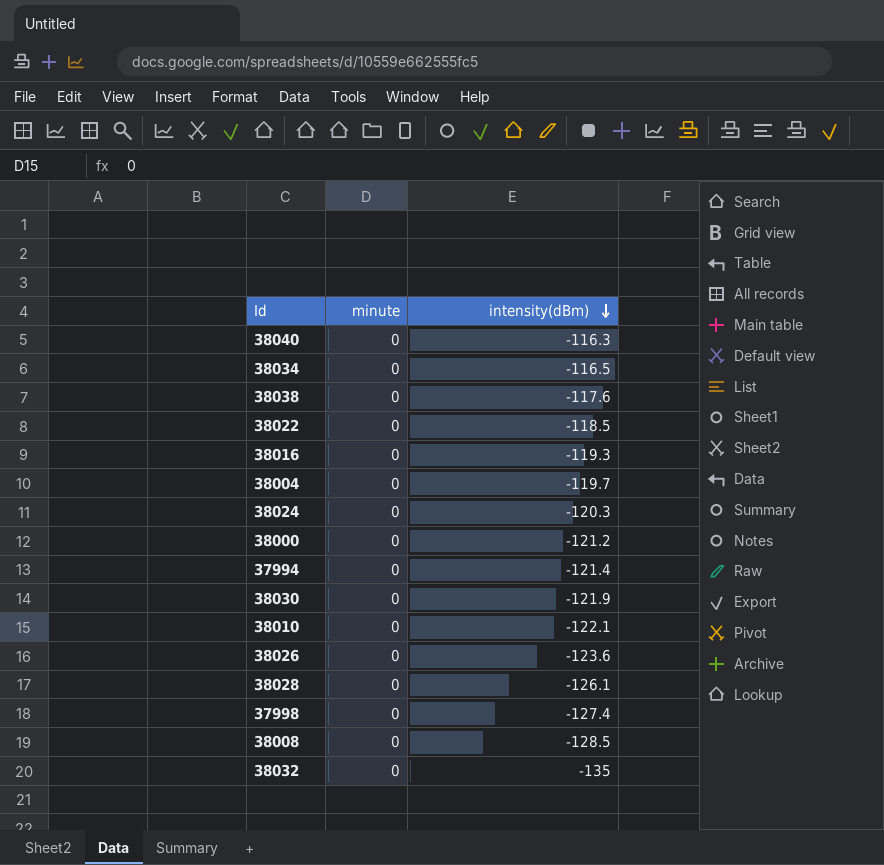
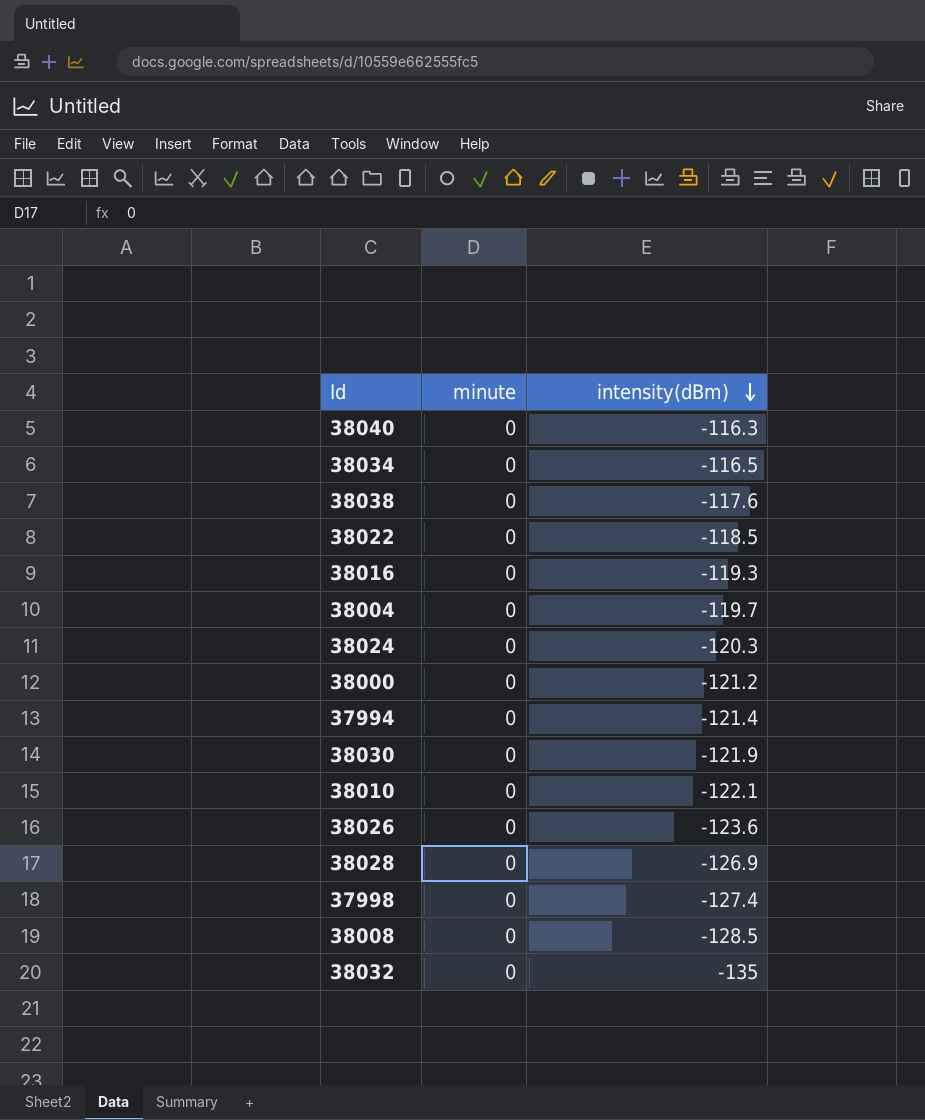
38028 | intensity(dBm): -126.1 -> -126.9

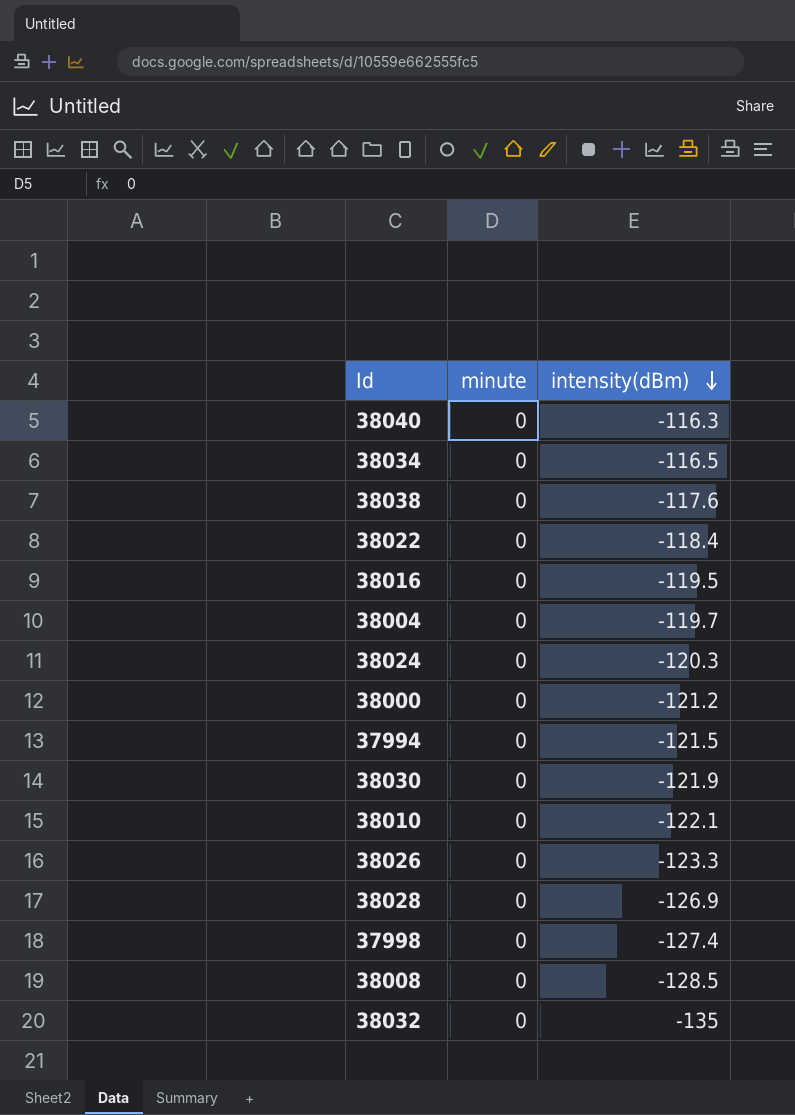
38022 | intensity(dBm): -118.5 -> -118.4
38016 | intensity(dBm): -119.3 -> -119.5
37994 | intensity(dBm): -121.4 -> -121.5
38026 | intensity(dBm): -123.6 -> -123.3

